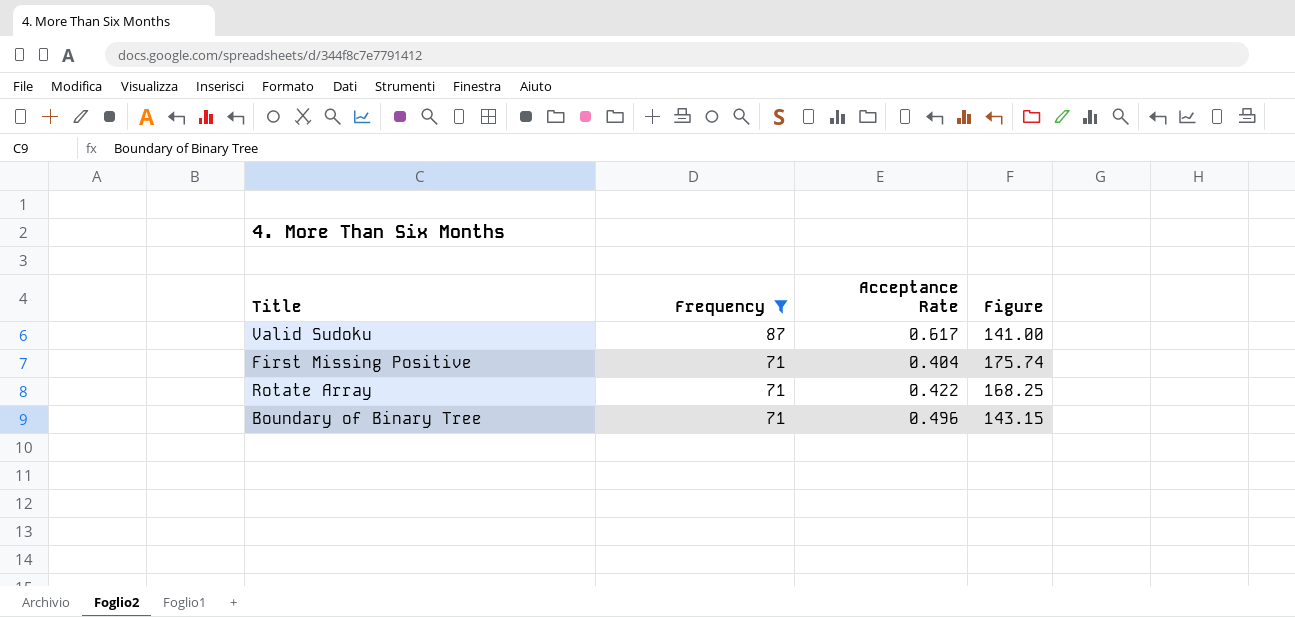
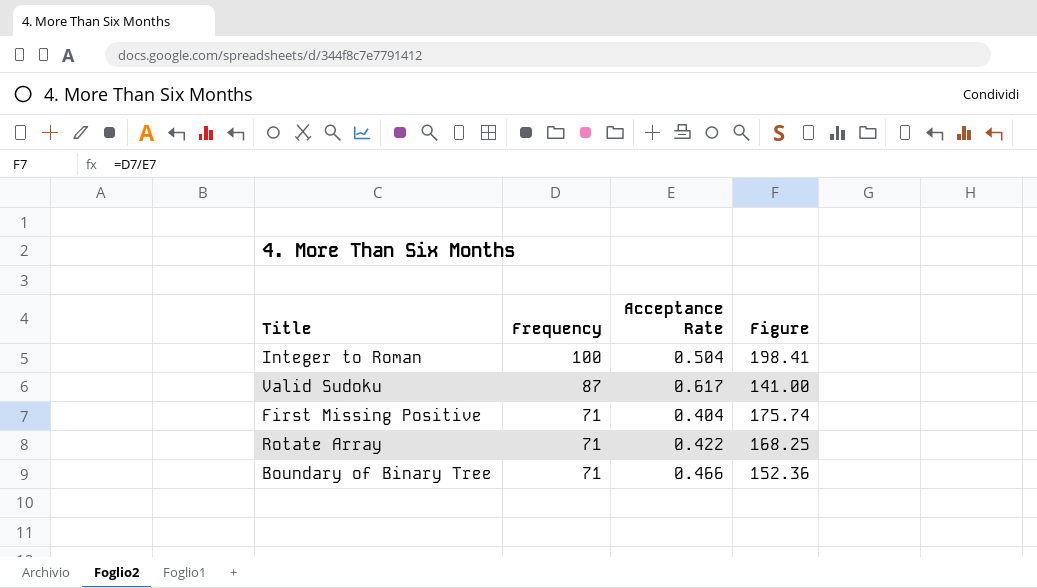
filter: Frequency != 100 -> none
Boundary of Binary Tree | Acceptance Rate: 0.496 -> 0.466
Boundary of Binary Tree | Figure: 143.15 -> 152.36

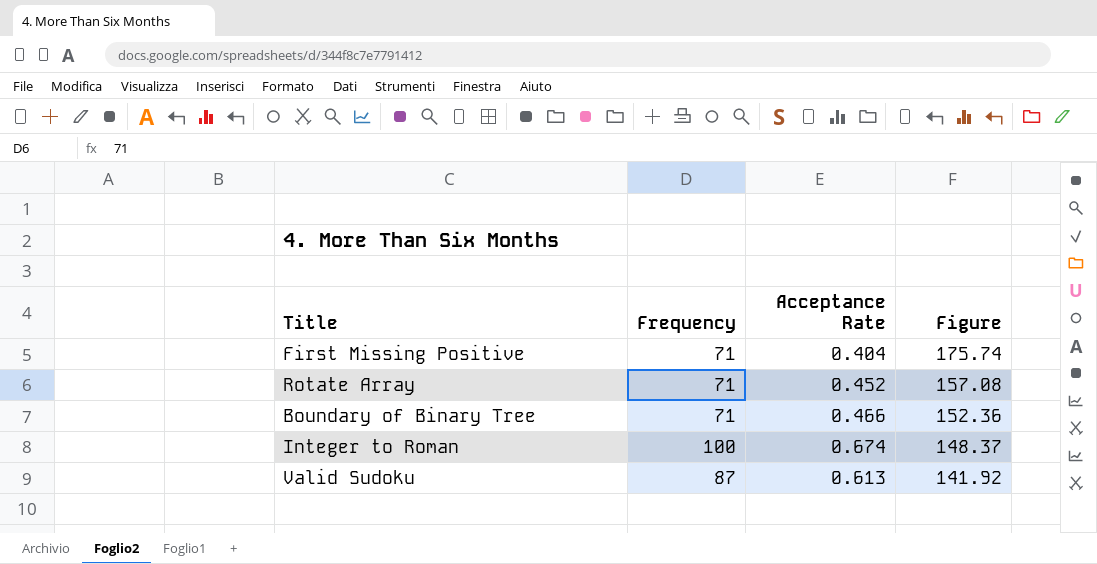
row order: Frequency descending -> Figure descending
Rotate Array | Acceptance Rate: 0.422 -> 0.452
Rotate Array | Figure: 168.25 -> 157.08
Integer to Roman | Acceptance Rate: 0.504 -> 0.674
Integer to Roman | Figure: 198.41 -> 148.37
Valid Sudoku | Acceptance Rate: 0.617 -> 0.613
Valid Sudoku | Figure: 141.00 -> 141.92

